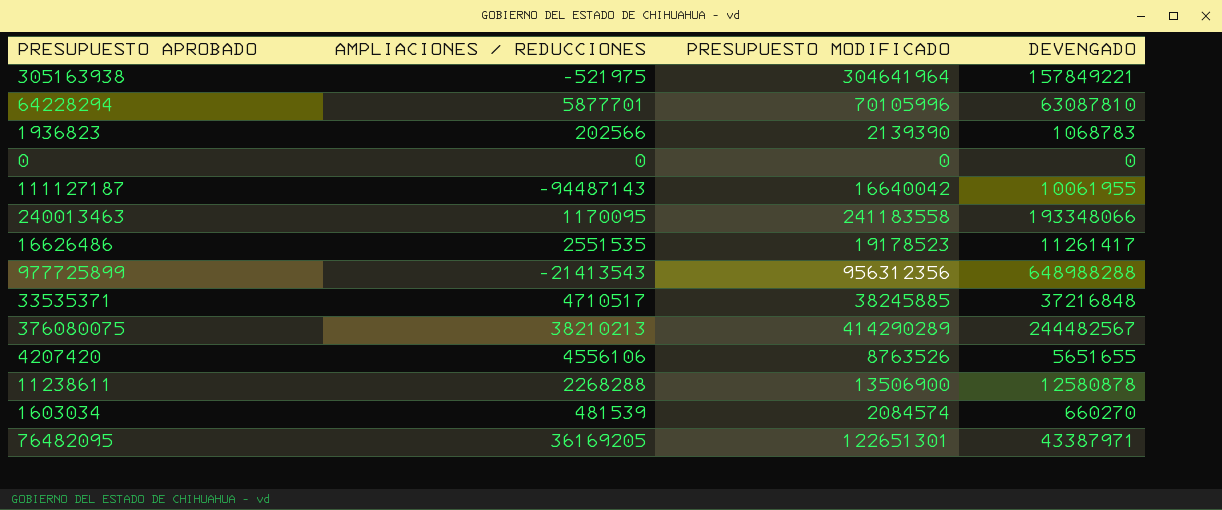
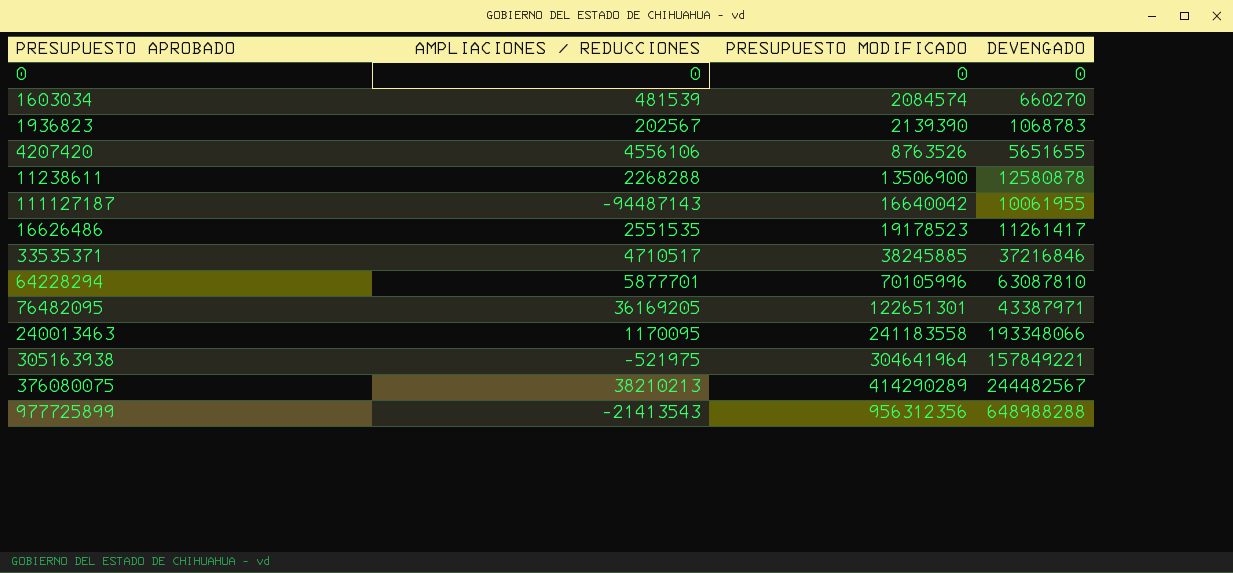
row order: none -> PRESUPUESTO MODIFICADO ascending
1936823 | AMPLIACIONES / REDUCCIONES: 202566 -> 202567
33535371 | DEVENGADO: 37216848 -> 37216846

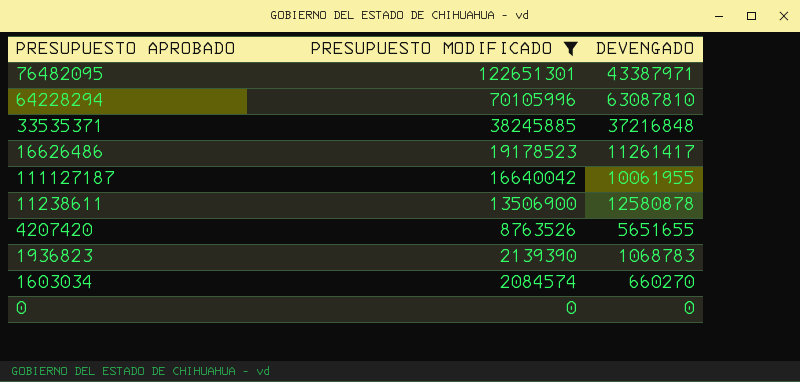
filter: none -> PRESUPUESTO MODIFICADO <= 122651301
row order: PRESUPUESTO MODIFICADO ascending -> PRESUPUESTO MODIFICADO descending
column AMPLIACIONES / REDUCCIONES | position: 2 -> none
33535371 | DEVENGADO: 37216846 -> 37216848

